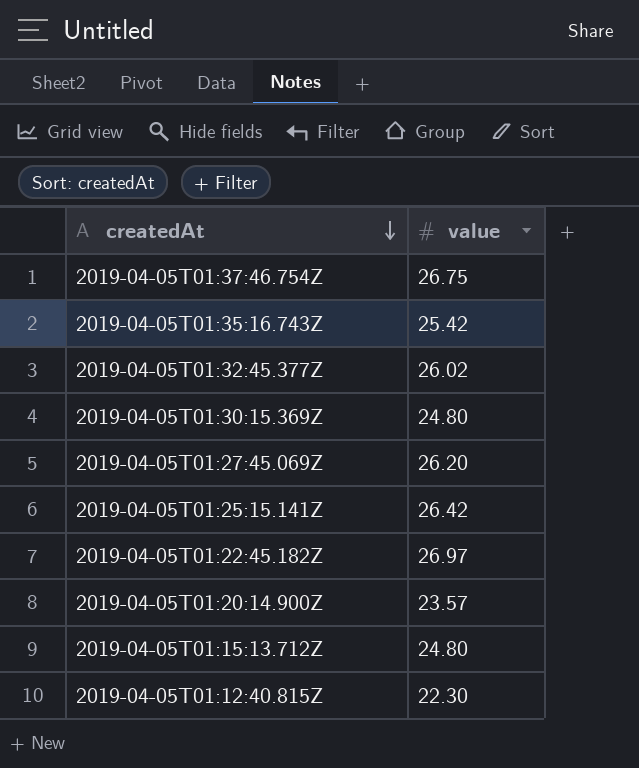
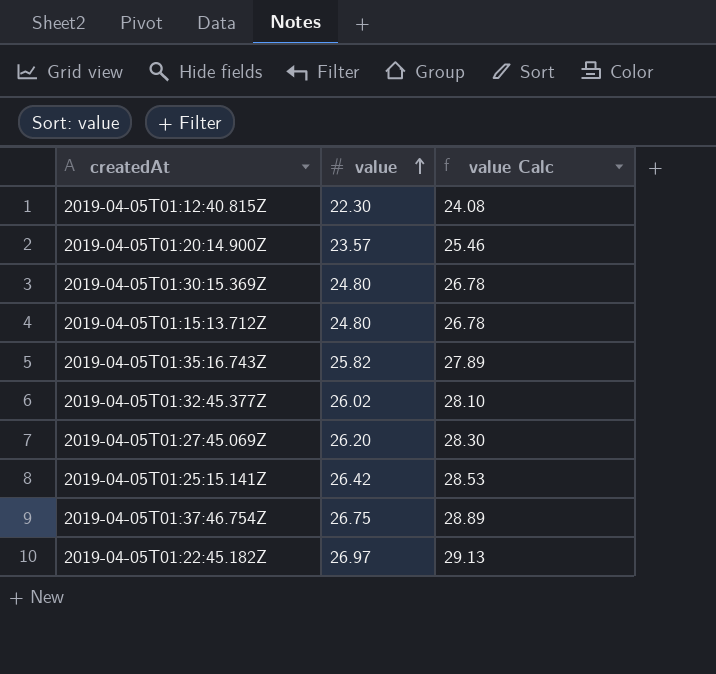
row order: createdAt descending -> value ascending
column value Calc | formula: none -> [value] * 1.08
2019-04-05T01:35:16.743Z | value: 25.42 -> 25.82

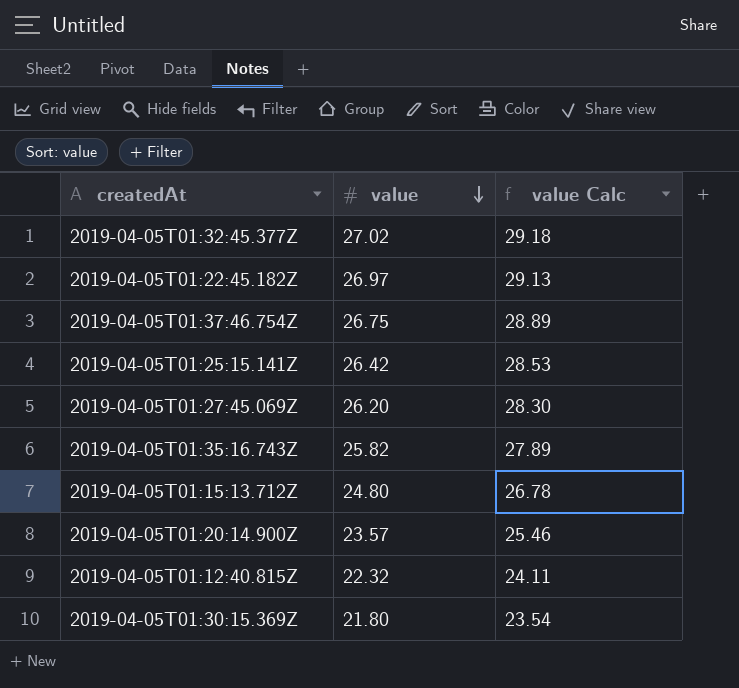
row order: value ascending -> value descending
2019-04-05T01:32:45.377Z | value: 26.02 -> 27.02
2019-04-05T01:32:45.377Z | value Calc: 28.10 -> 29.18
2019-04-05T01:12:40.815Z | value: 22.30 -> 22.32
2019-04-05T01:12:40.815Z | value Calc: 24.08 -> 24.11
2019-04-05T01:30:15.369Z | value: 24.80 -> 21.80
2019-04-05T01:30:15.369Z | value Calc: 26.78 -> 23.54

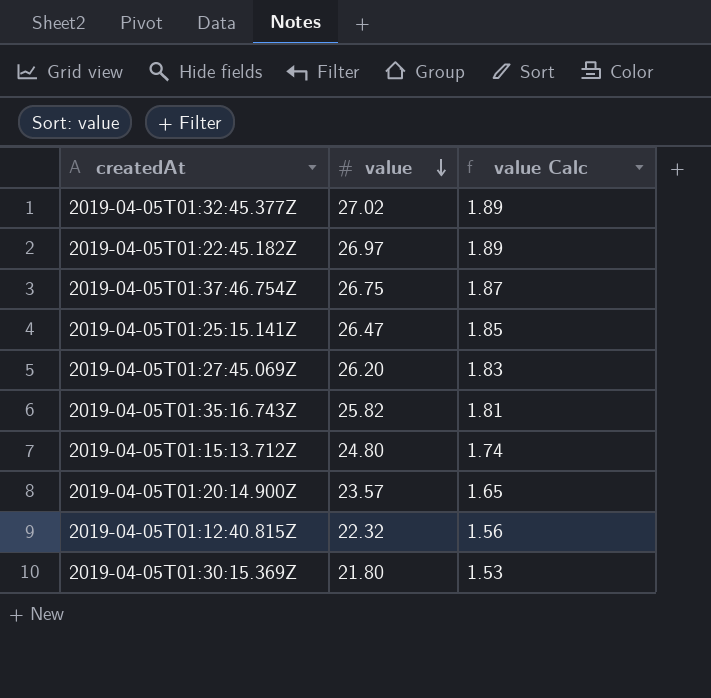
column value Calc | formula: [value] * 1.08 -> [value] * 0.07
2019-04-05T01:25:15.141Z | value: 26.42 -> 26.47

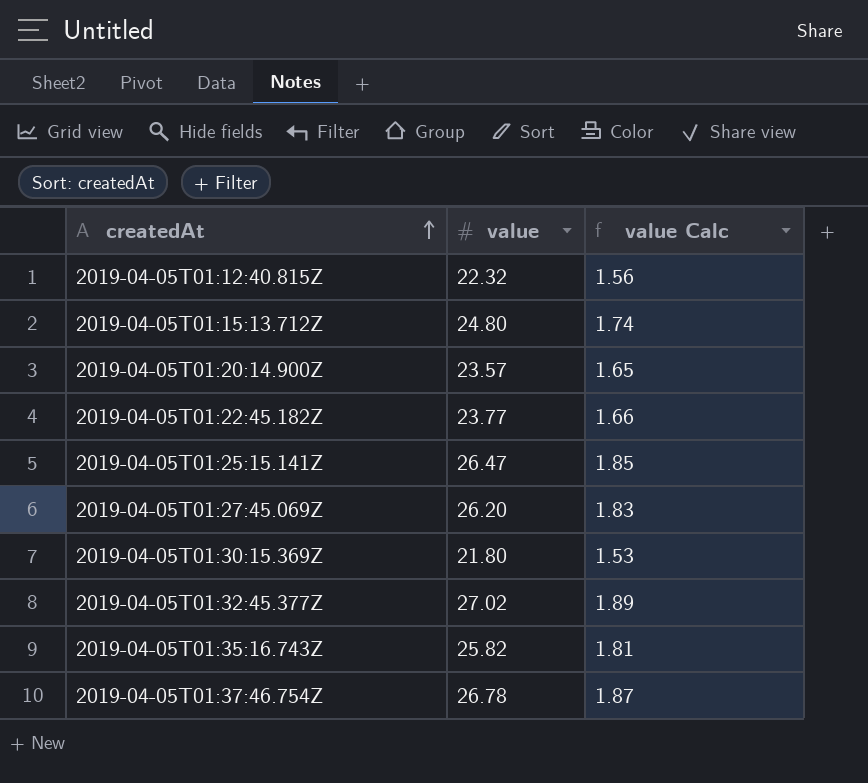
row order: value descending -> createdAt ascending
2019-04-05T01:22:45.182Z | value: 26.97 -> 23.77
2019-04-05T01:22:45.182Z | value Calc: 1.89 -> 1.66
2019-04-05T01:37:46.754Z | value: 26.75 -> 26.78

